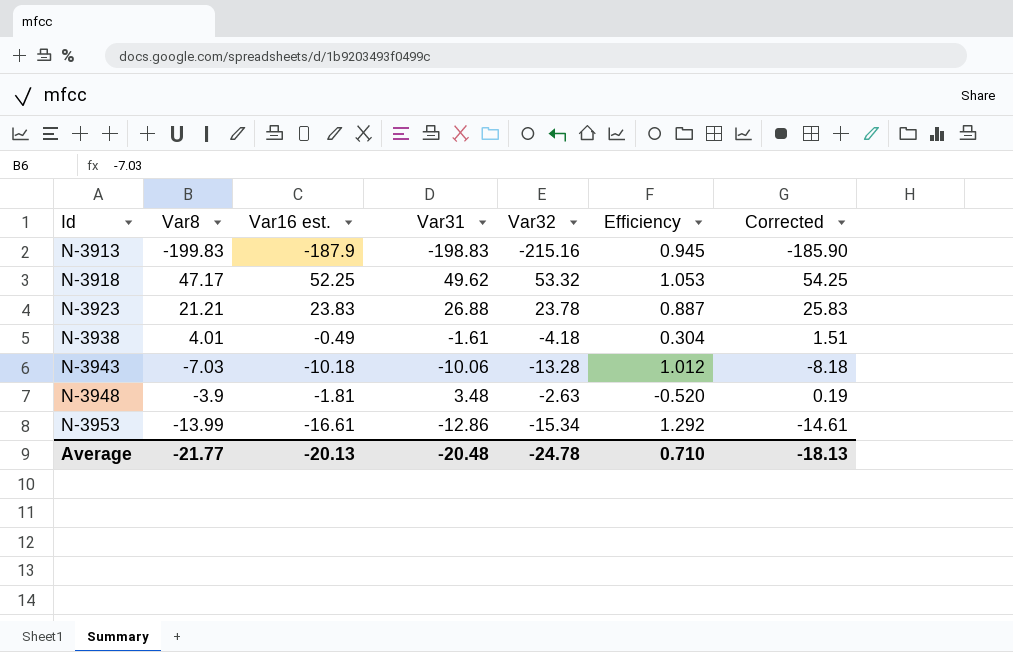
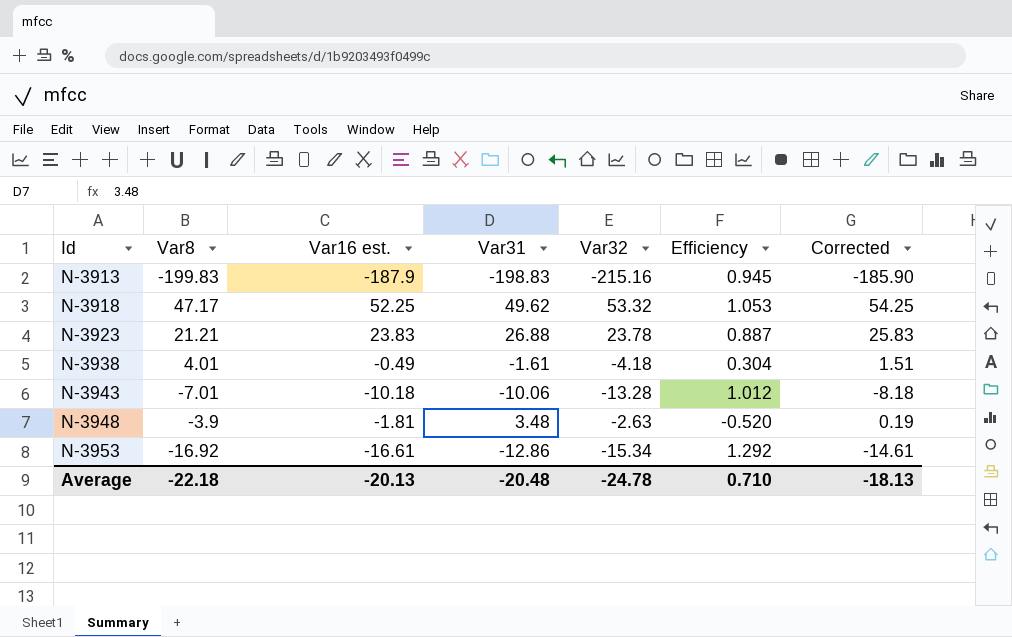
N-3943 | Var8: -7.03 -> -7.01
N-3953 | Var8: -13.99 -> -16.92
Average | Var8: -21.77 -> -22.18

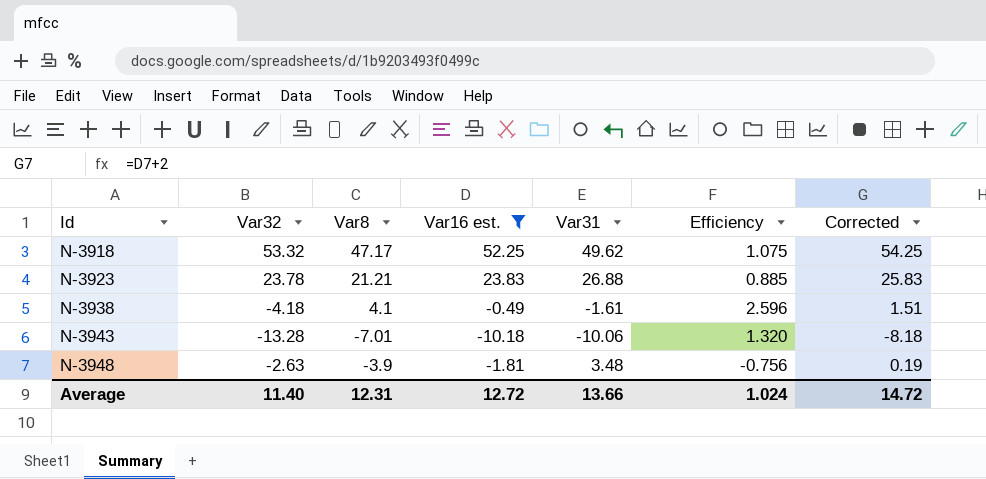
filter: none -> Var16 est. >= -10.18
column Var32 | position: 5 -> 2
column Efficiency | formula: [Var16 est.] / [Var31] -> [Var32] / [Var31]
N-3938 | Var8: 4.01 -> 4.1
Average | Var32: -24.78 -> 11.40
Average | Var8: -22.18 -> 12.31
Average | Var16 est.: -20.13 -> 12.72
Average | Var31: -20.48 -> 13.66
Average | Efficiency: 0.710 -> 1.024
Average | Corrected: -18.13 -> 14.72

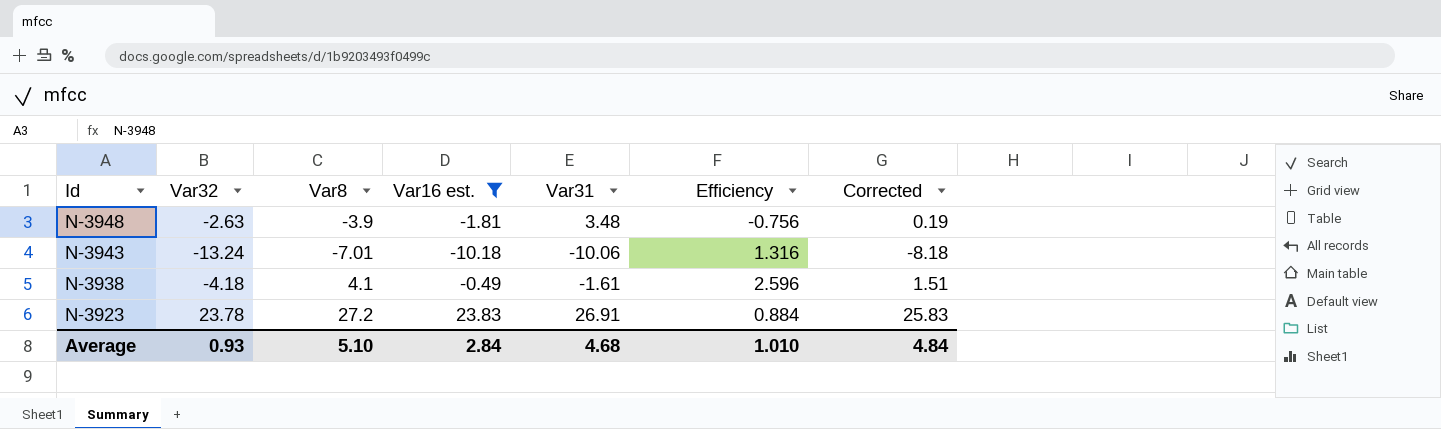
row order: Id ascending -> Id descending
row N-3918: 53.32 | 47.17 | 52.25 | 49.62 | 1.075 | 54.25 -> none
N-3943 | Var32: -13.28 -> -13.24
N-3943 | Efficiency: 1.320 -> 1.316
N-3923 | Var8: 21.21 -> 27.2
N-3923 | Var31: 26.88 -> 26.91
N-3923 | Efficiency: 0.885 -> 0.884
Average | Var32: 11.40 -> 0.93
Average | Var8: 12.31 -> 5.10
Average | Var16 est.: 12.72 -> 2.84
Average | Var31: 13.66 -> 4.68
Average | Efficiency: 1.024 -> 1.010
Average | Corrected: 14.72 -> 4.84

